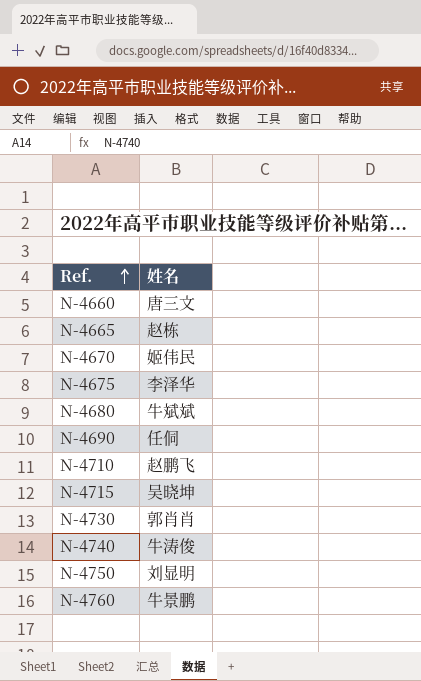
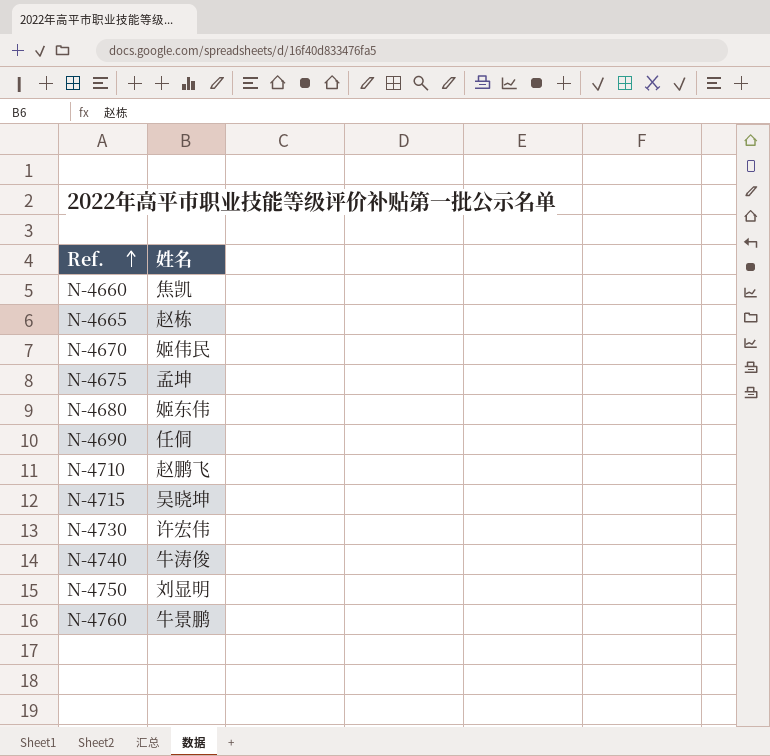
N-4660 | 姓名: 唐三文 -> 焦凯
N-4675 | 姓名: 李泽华 -> 孟坤
N-4680 | 姓名: 牛斌斌 -> 姬东伟
N-4730 | 姓名: 郭肖肖 -> 许宏伟

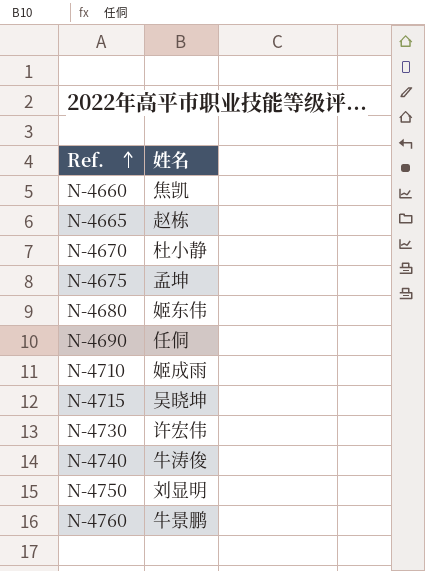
N-4670 | 姓名: 姬伟民 -> 杜小静
N-4710 | 姓名: 赵鹏飞 -> 姬成雨

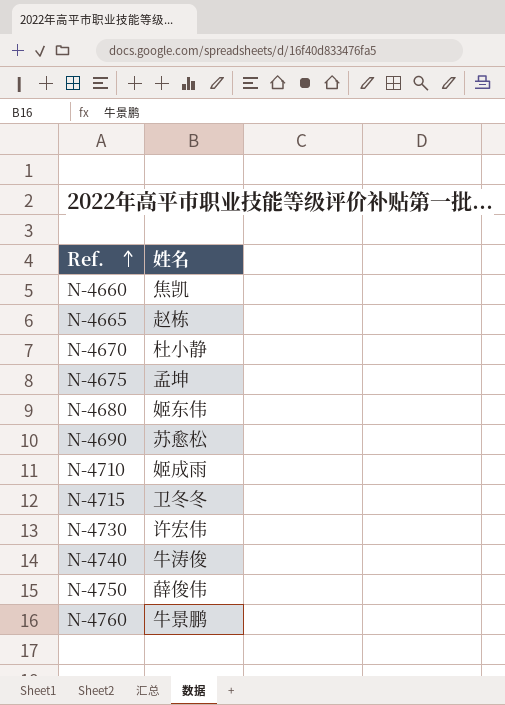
N-4690 | 姓名: 任侗 -> 苏愈松
N-4715 | 姓名: 吴晓坤 -> 卫冬冬
N-4750 | 姓名: 刘显明 -> 薛俊伟

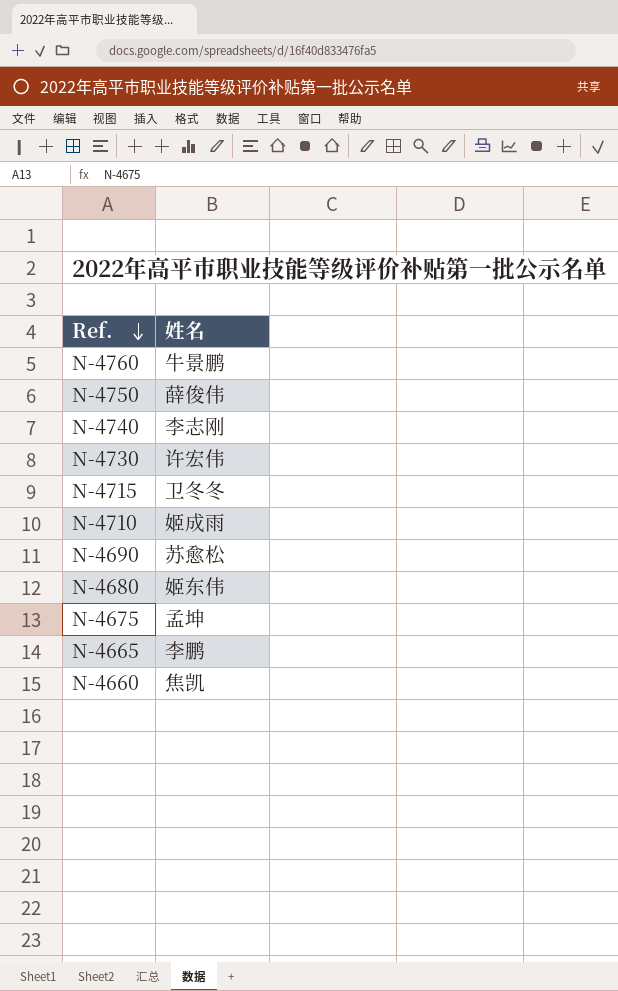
row order: Ref. ascending -> Ref. descending
row N-4670: 杜小静 -> none
N-4740 | 姓名: 牛涛俊 -> 李志刚
N-4665 | 姓名: 赵栋 -> 李鹏

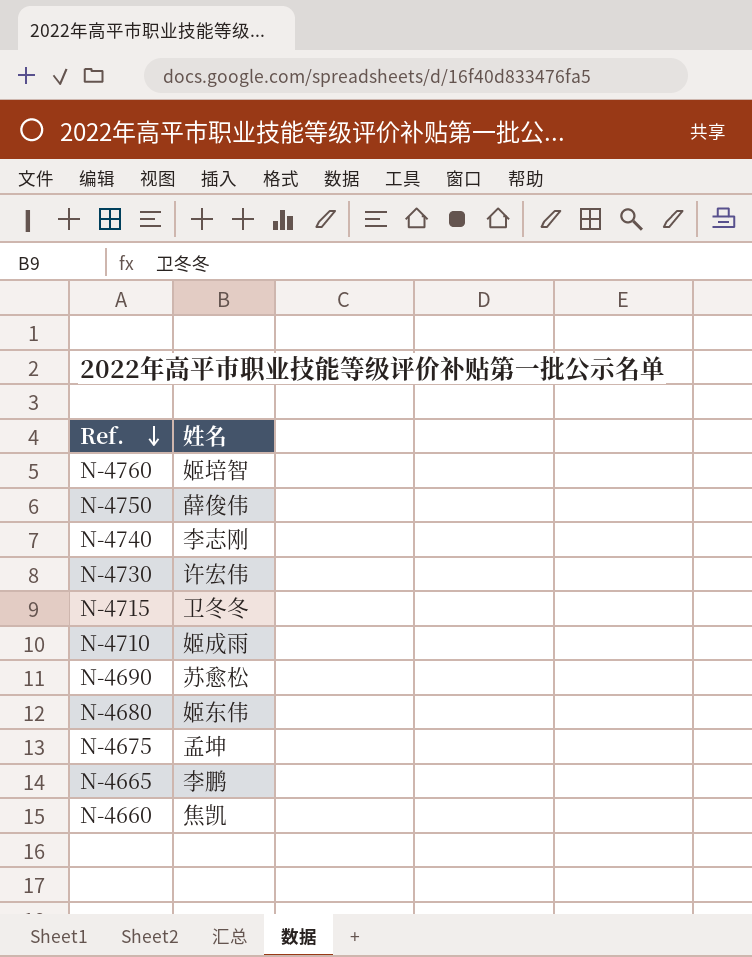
N-4760 | 姓名: 牛景鹏 -> 姬培智

